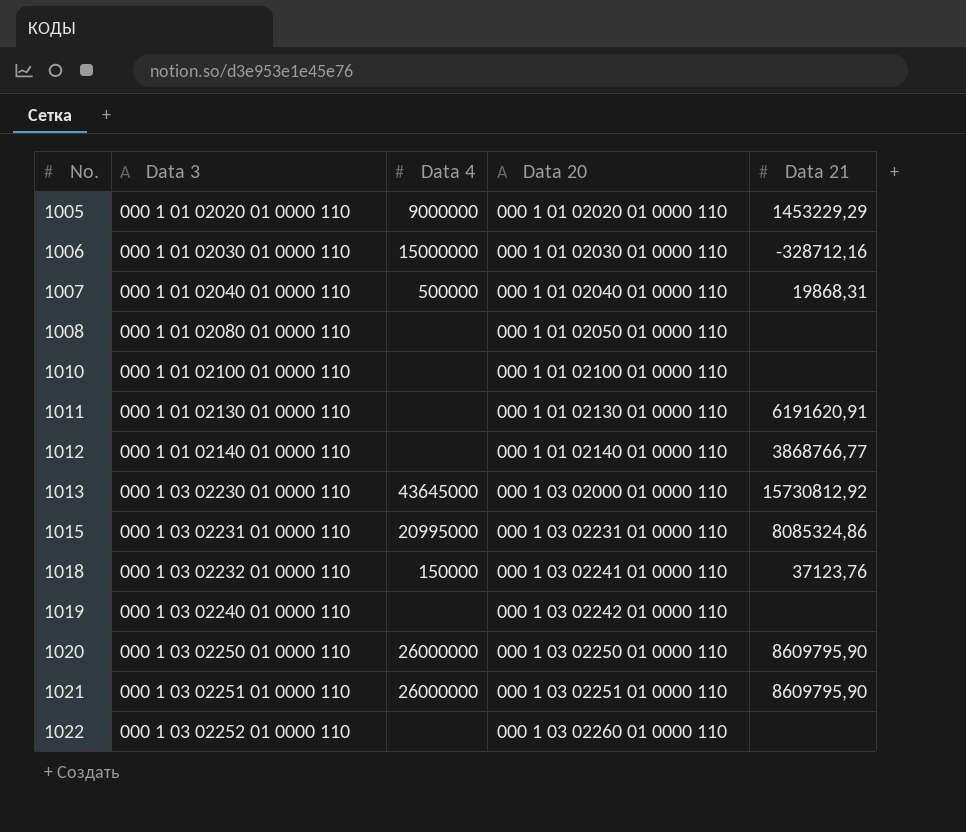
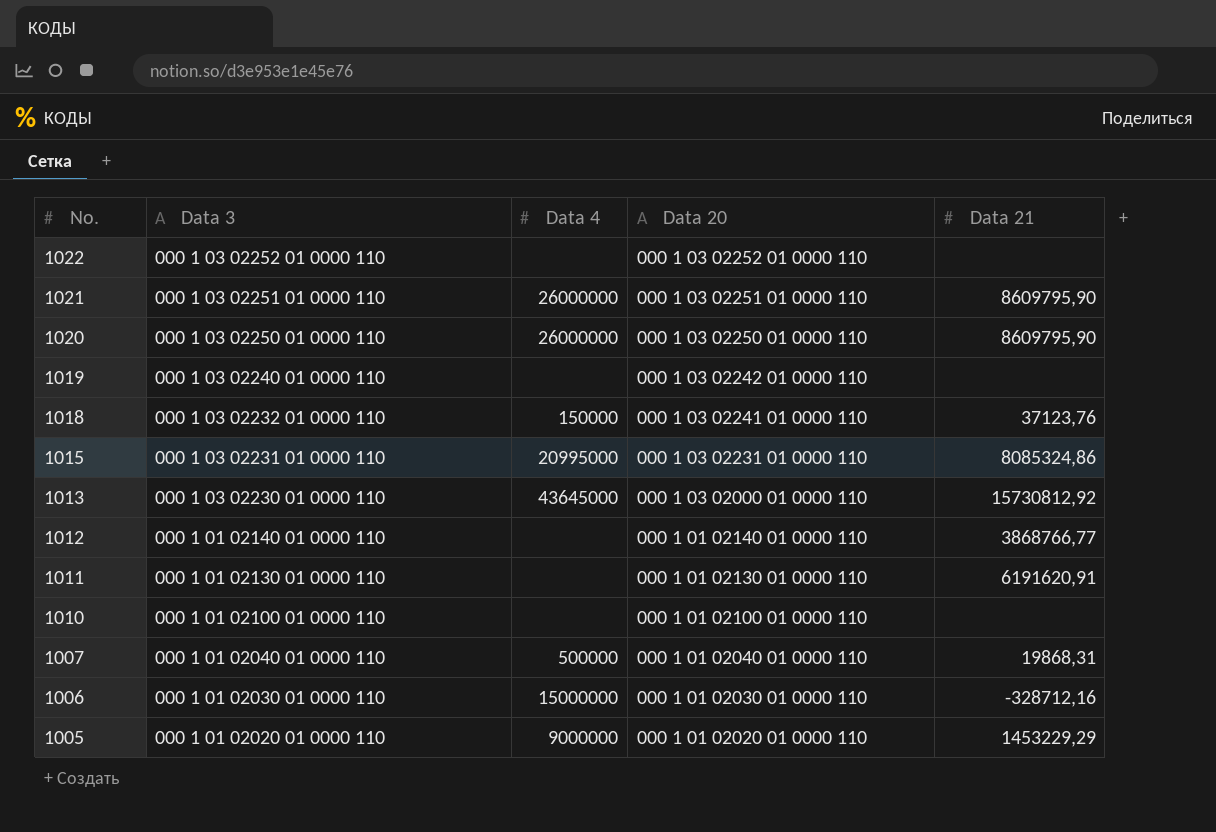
row order: No. ascending -> No. descending
row 1008: 000 1 01 02080 01 0000 110 | none | 000 1 01 02050 01 0000 110 | none -> none
1022 | Data 20: 000 1 03 02260 01 0000 110 -> 000 1 03 02252 01 0000 110

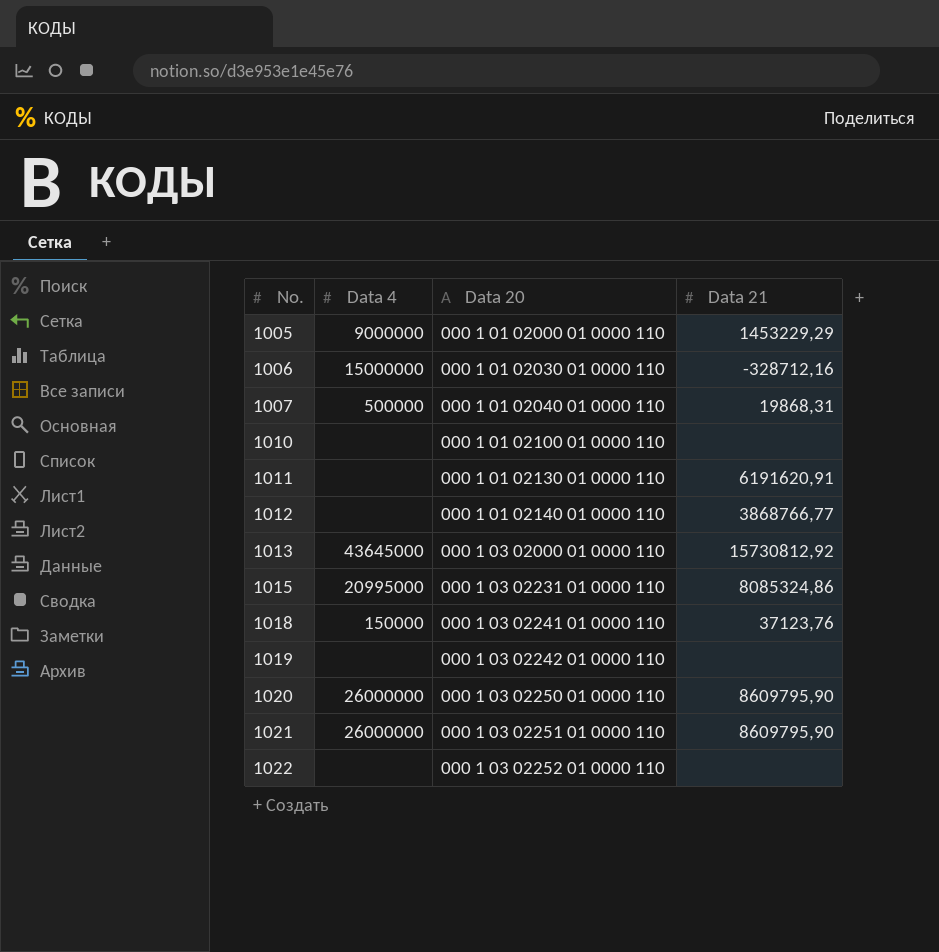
row order: No. descending -> No. ascending
column Data 3 | position: 2 -> none
1005 | Data 20: 000 1 01 02020 01 0000 110 -> 000 1 01 02000 01 0000 110

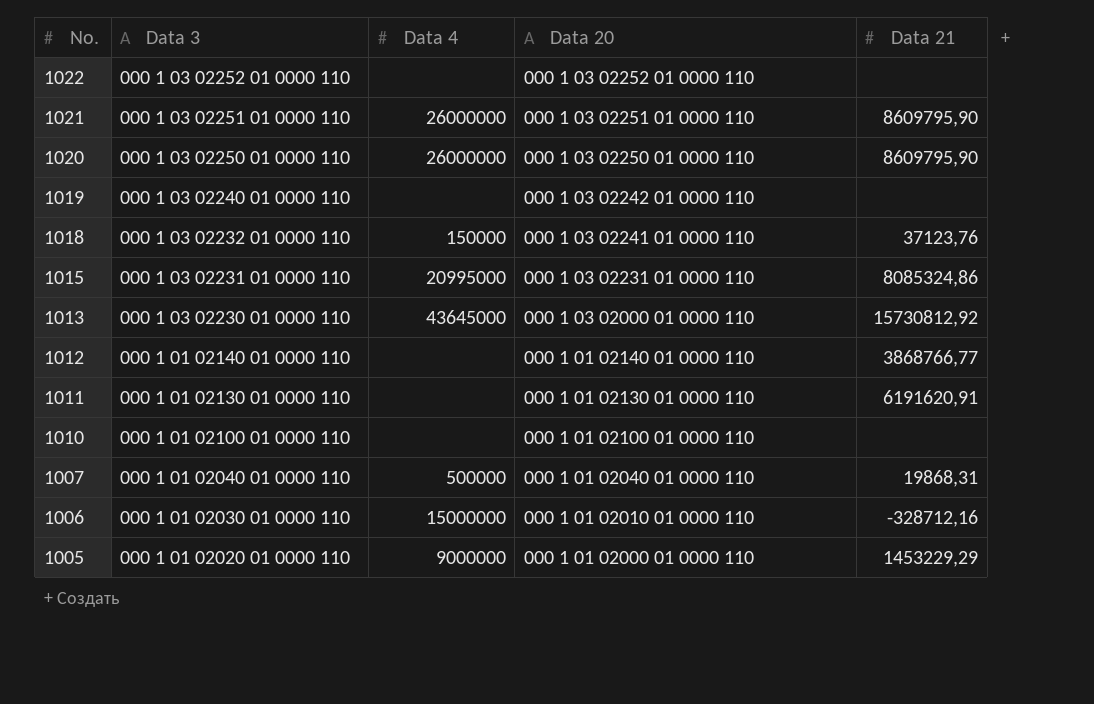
row order: No. ascending -> No. descending
column Data 3 | position: none -> 2
1006 | Data 20: 000 1 01 02030 01 0000 110 -> 000 1 01 02010 01 0000 110

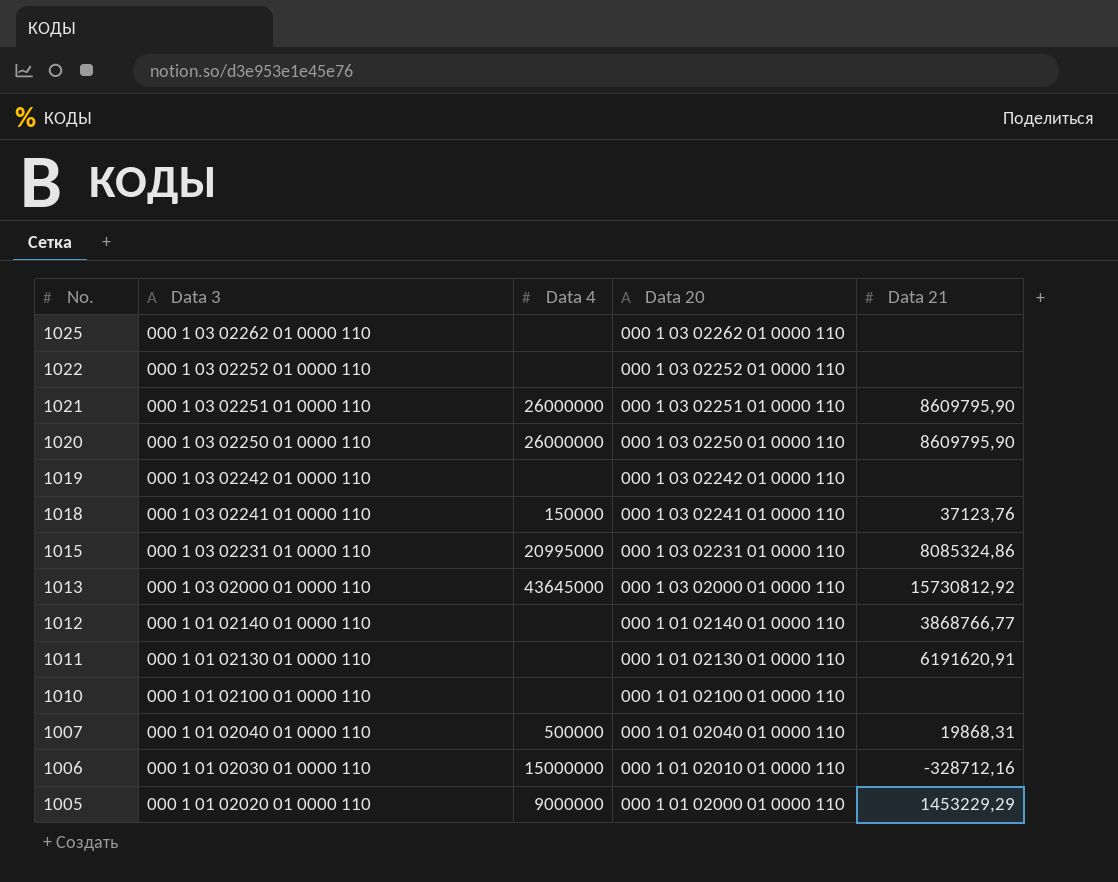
row 1025: none -> 000 1 03 02262 01 0000 110 | none | 000 1 03 02262 01 0000 110 | none
1019 | Data 3: 000 1 03 02240 01 0000 110 -> 000 1 03 02242 01 0000 110
1018 | Data 3: 000 1 03 02232 01 0000 110 -> 000 1 03 02241 01 0000 110
1013 | Data 3: 000 1 03 02230 01 0000 110 -> 000 1 03 02000 01 0000 110

